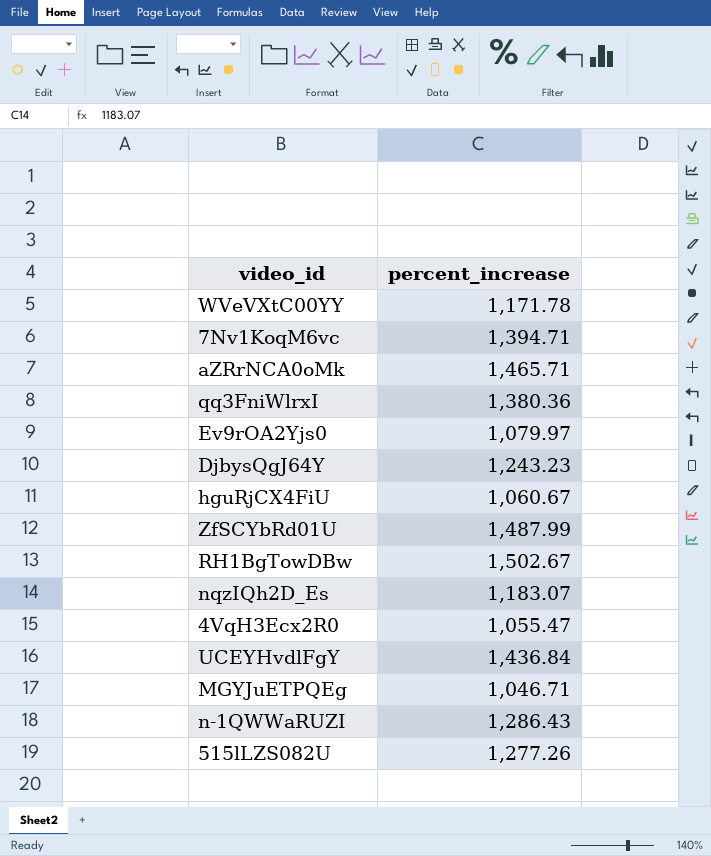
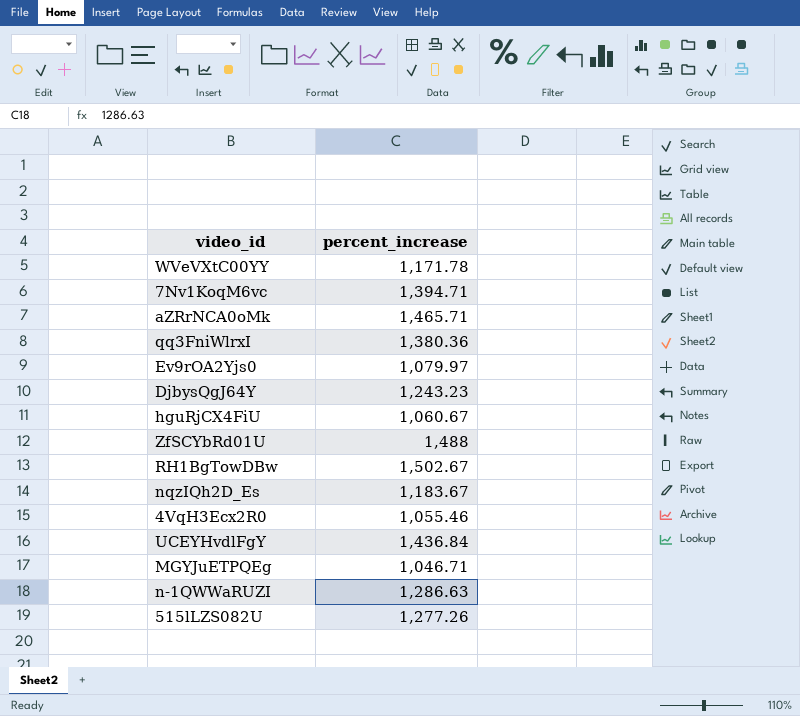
ZfSCYbRd01U | percent_increase: 1,487.99 -> 1,488
nqzIQh2D_Es | percent_increase: 1,183.07 -> 1,183.67
4VqH3Ecx2R0 | percent_increase: 1,055.47 -> 1,055.46
n-1QWWaRUZI | percent_increase: 1,286.43 -> 1,286.63

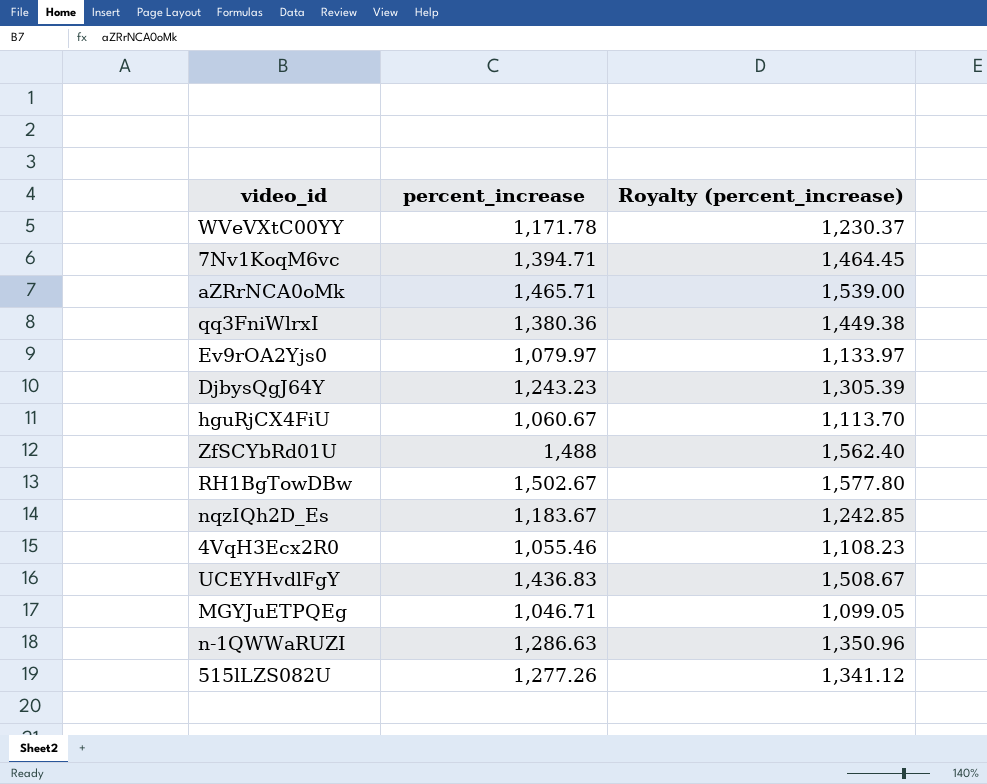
column Royalty (percent_increase) | formula: none -> [percent_increase] * 1.05
UCEYHvdlFgY | percent_increase: 1,436.84 -> 1,436.83

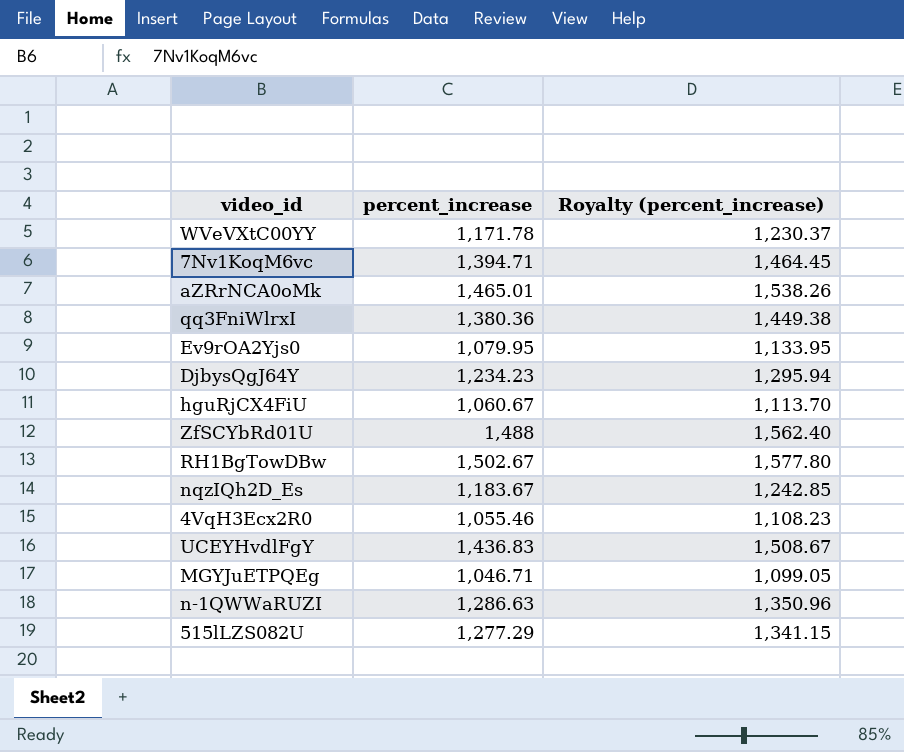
aZRrNCA0oMk | percent_increase: 1,465.71 -> 1,465.01
aZRrNCA0oMk | Royalty (percent_increase): 1,539.00 -> 1,538.26
Ev9rOA2Yjs0 | percent_increase: 1,079.97 -> 1,079.95
Ev9rOA2Yjs0 | Royalty (percent_increase): 1,133.97 -> 1,133.95
DjbysQgJ64Y | percent_increase: 1,243.23 -> 1,234.23
DjbysQgJ64Y | Royalty (percent_increase): 1,305.39 -> 1,295.94
515lLZS082U | percent_increase: 1,277.26 -> 1,277.29
515lLZS082U | Royalty (percent_increase): 1,341.12 -> 1,341.15

